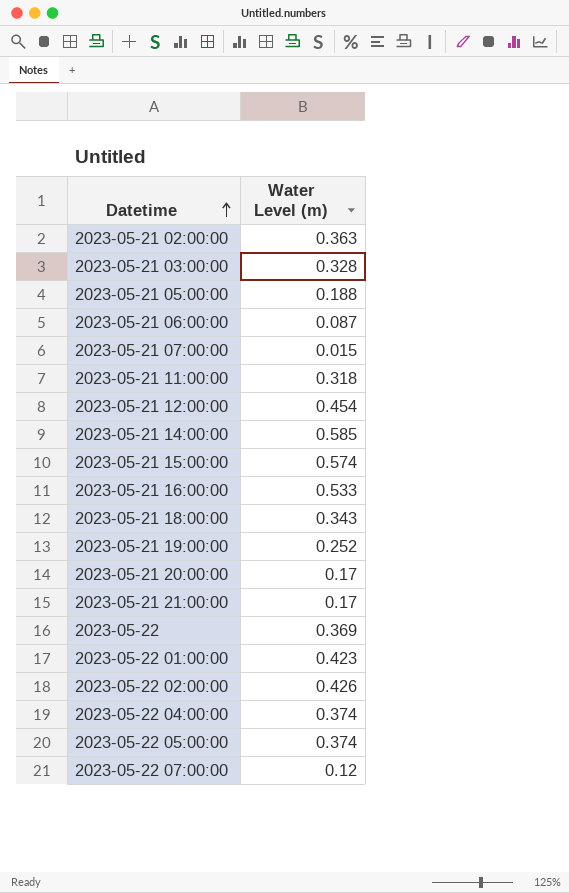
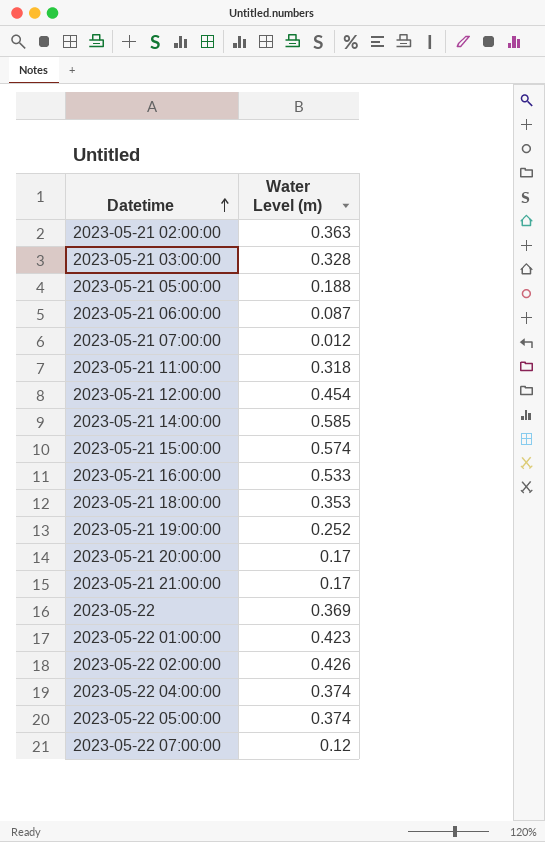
2023-05-21 07:00:00 | Water Level (m): 0.015 -> 0.012
2023-05-21 18:00:00 | Water Level (m): 0.343 -> 0.353

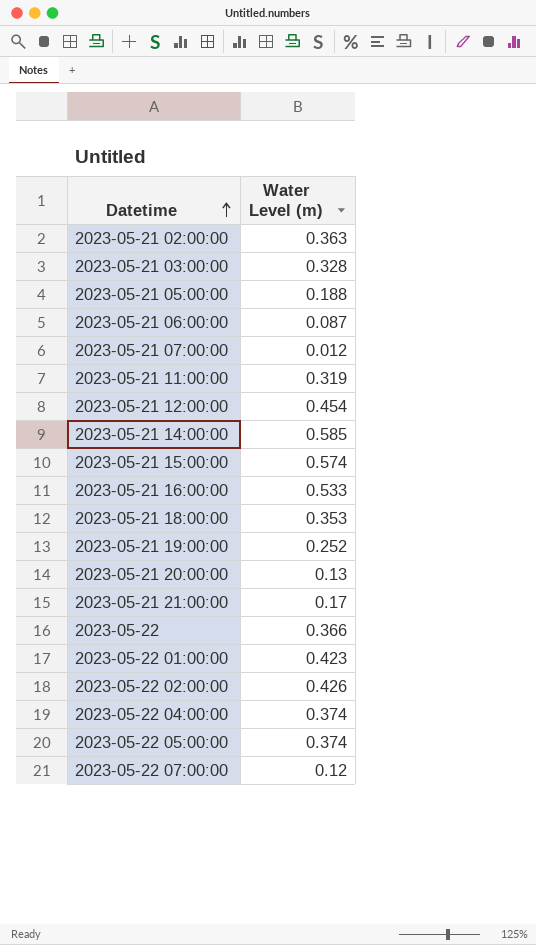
2023-05-21 11:00:00 | Water Level (m): 0.318 -> 0.319
2023-05-21 20:00:00 | Water Level (m): 0.17 -> 0.13
2023-05-22 | Water Level (m): 0.369 -> 0.366

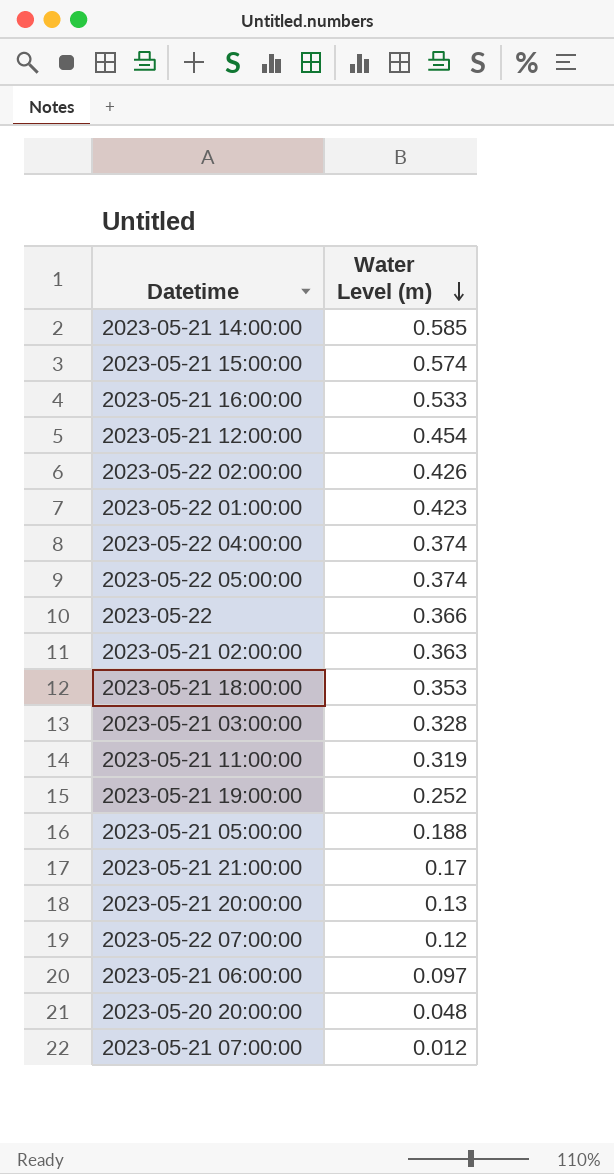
row order: Datetime ascending -> Water Level (m) descending
2023-05-21 06:00:00 | Water Level (m): 0.087 -> 0.097
row 2023-05-20 20:00:00: none -> 0.048

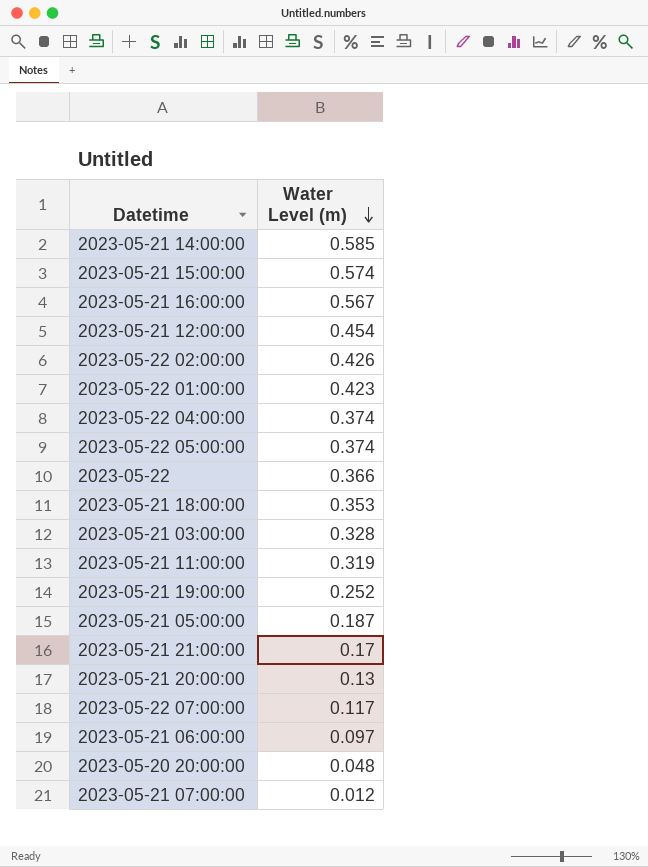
row 2023-05-21 02:00:00: 0.363 -> none
2023-05-21 16:00:00 | Water Level (m): 0.533 -> 0.567
2023-05-21 05:00:00 | Water Level (m): 0.188 -> 0.187
2023-05-22 07:00:00 | Water Level (m): 0.12 -> 0.117

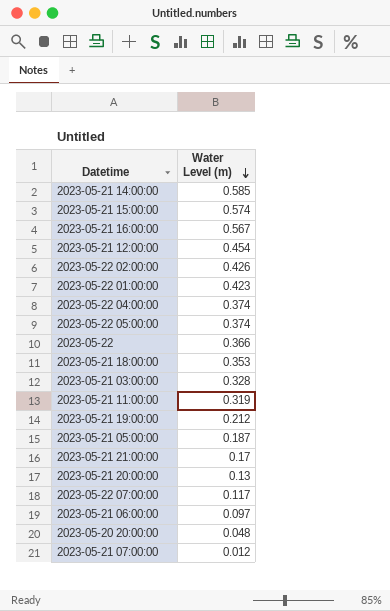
2023-05-21 19:00:00 | Water Level (m): 0.252 -> 0.212

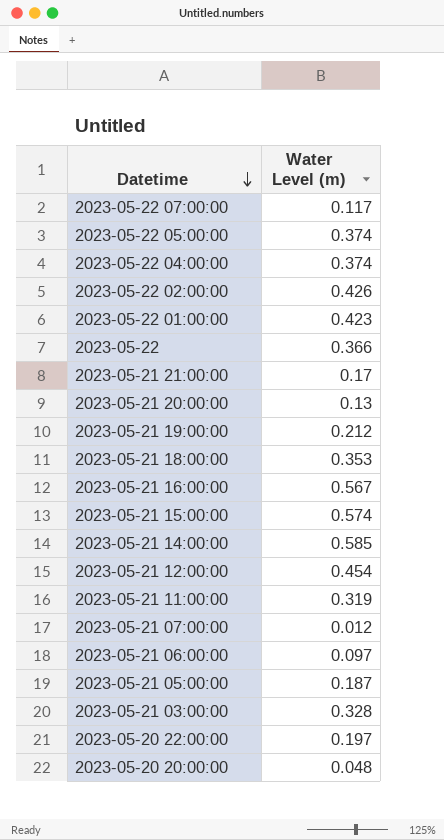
row order: Water Level (m) descending -> Datetime descending
row 2023-05-20 22:00:00: none -> 0.197

